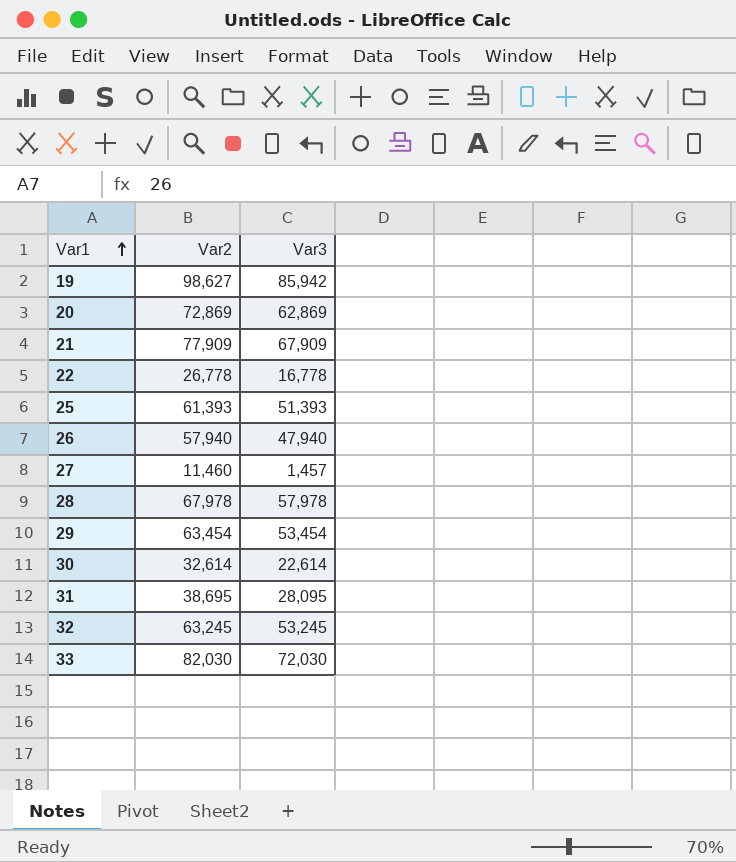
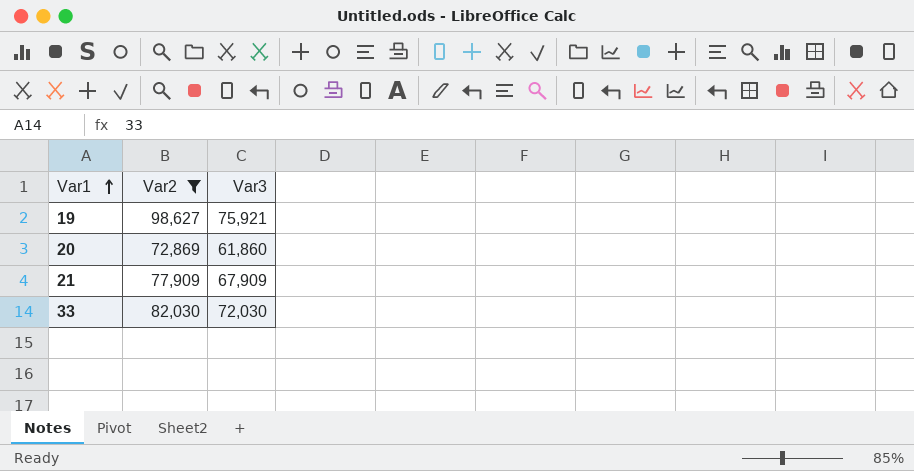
filter: none -> Var2 >= 72,869
19 | Var3: 85,942 -> 75,921
20 | Var3: 62,869 -> 61,860

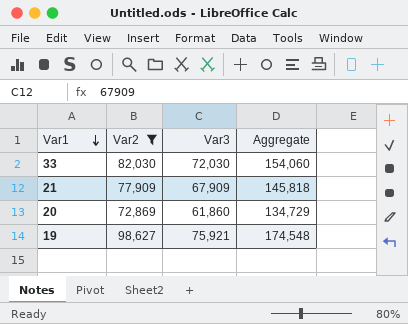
row order: Var1 ascending -> Var1 descending
column Aggregate | formula: none -> [Var2] + [Var3]

